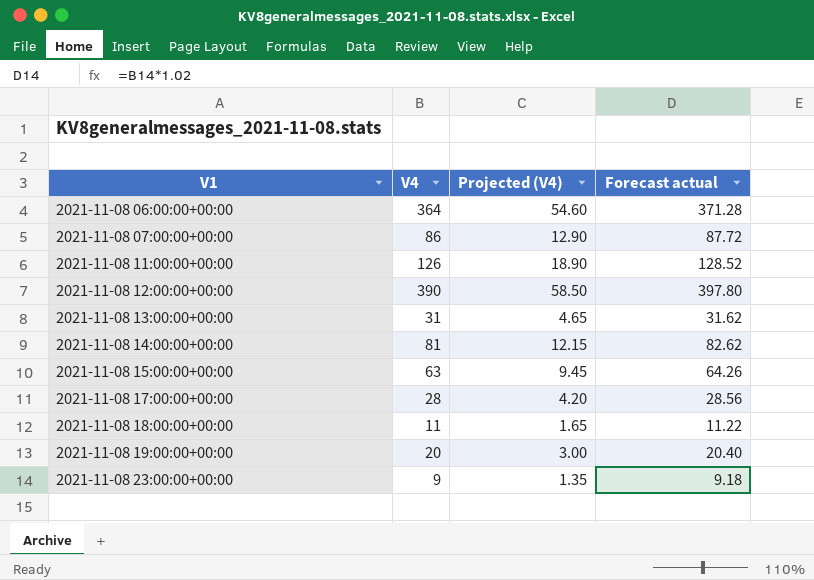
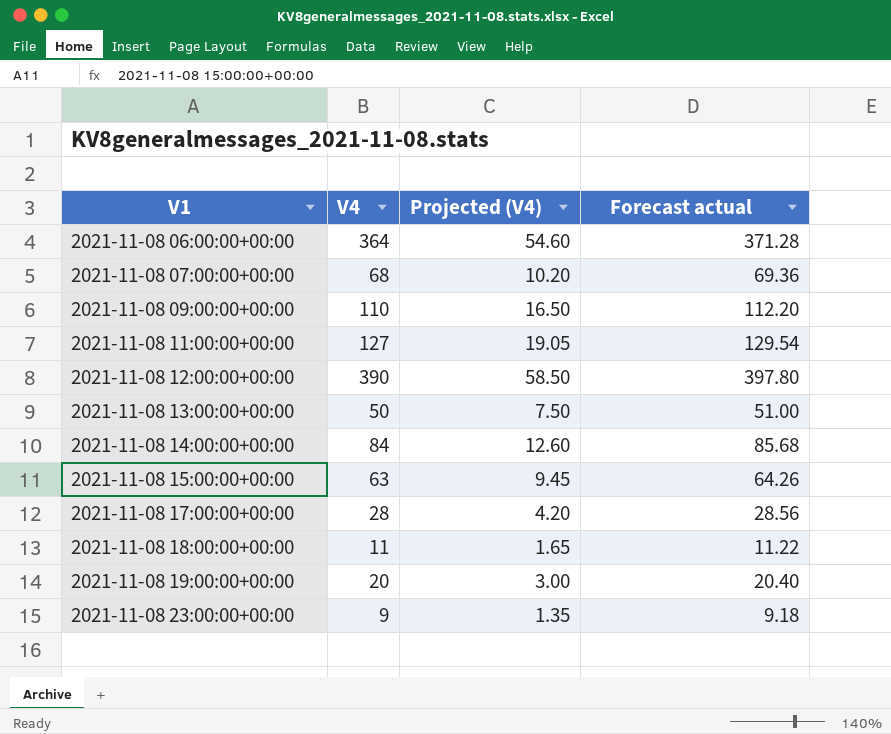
2021-11-08 07:00:00+00:00 | V4: 86 -> 68
2021-11-08 07:00:00+00:00 | Projected (V4): 12.90 -> 10.20
2021-11-08 07:00:00+00:00 | Forecast actual: 87.72 -> 69.36
row 2021-11-08 09:00:00+00:00: none -> 110 | 16.50 | 112.20
2021-11-08 11:00:00+00:00 | V4: 126 -> 127
2021-11-08 11:00:00+00:00 | Projected (V4): 18.90 -> 19.05
2021-11-08 11:00:00+00:00 | Forecast actual: 128.52 -> 129.54
2021-11-08 13:00:00+00:00 | V4: 31 -> 50
2021-11-08 13:00:00+00:00 | Projected (V4): 4.65 -> 7.50
2021-11-08 13:00:00+00:00 | Forecast actual: 31.62 -> 51.00
2021-11-08 14:00:00+00:00 | V4: 81 -> 84
2021-11-08 14:00:00+00:00 | Projected (V4): 12.15 -> 12.60
2021-11-08 14:00:00+00:00 | Forecast actual: 82.62 -> 85.68

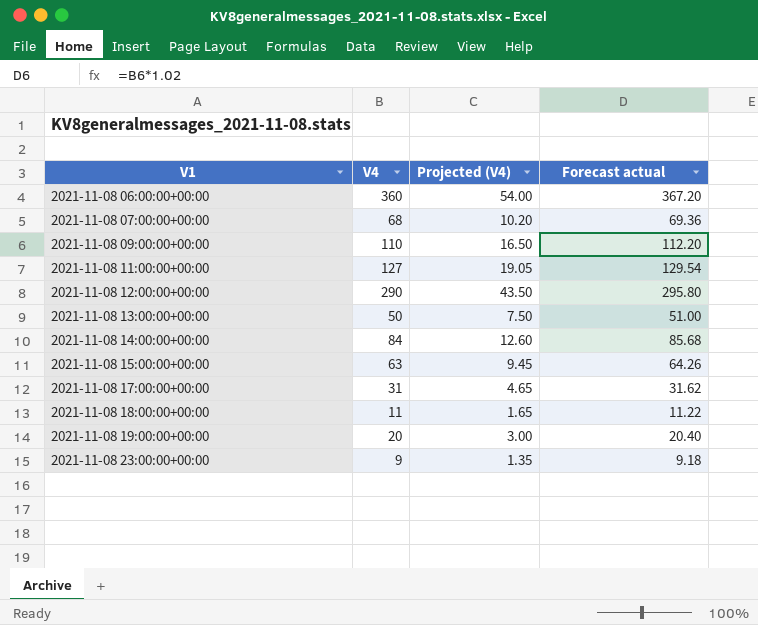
2021-11-08 06:00:00+00:00 | V4: 364 -> 360
2021-11-08 06:00:00+00:00 | Projected (V4): 54.60 -> 54.00
2021-11-08 06:00:00+00:00 | Forecast actual: 371.28 -> 367.20
2021-11-08 12:00:00+00:00 | V4: 390 -> 290
2021-11-08 12:00:00+00:00 | Projected (V4): 58.50 -> 43.50
2021-11-08 12:00:00+00:00 | Forecast actual: 397.80 -> 295.80
2021-11-08 17:00:00+00:00 | V4: 28 -> 31
2021-11-08 17:00:00+00:00 | Projected (V4): 4.20 -> 4.65
2021-11-08 17:00:00+00:00 | Forecast actual: 28.56 -> 31.62

